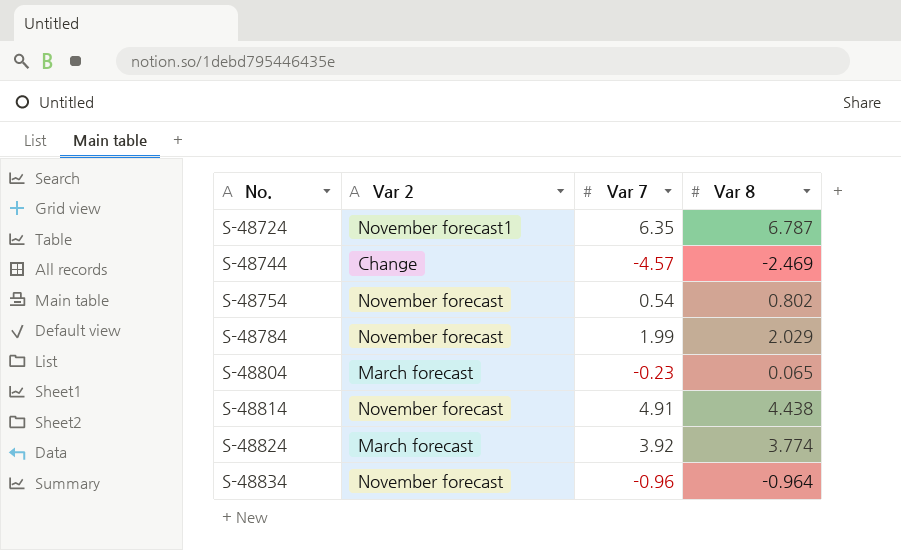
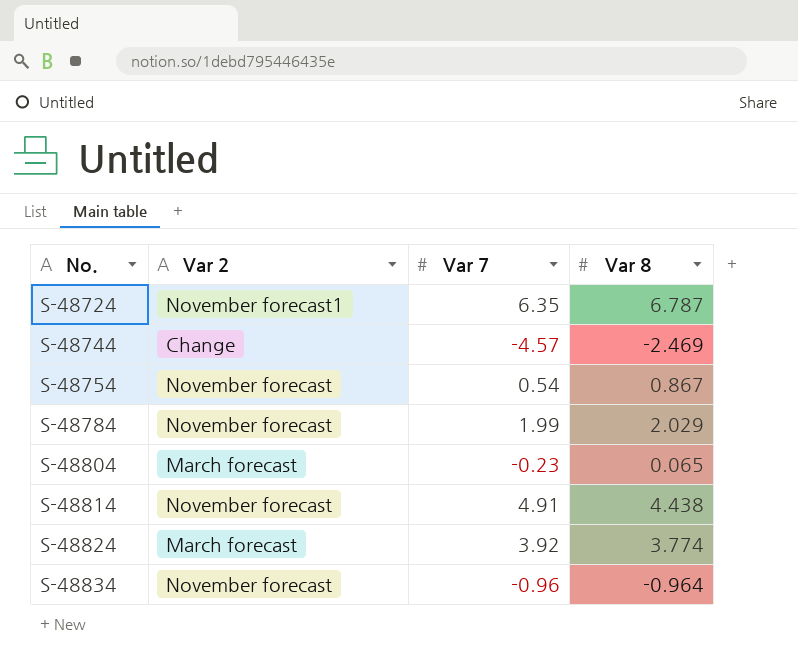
S-48754 | Var 8: 0.802 -> 0.867

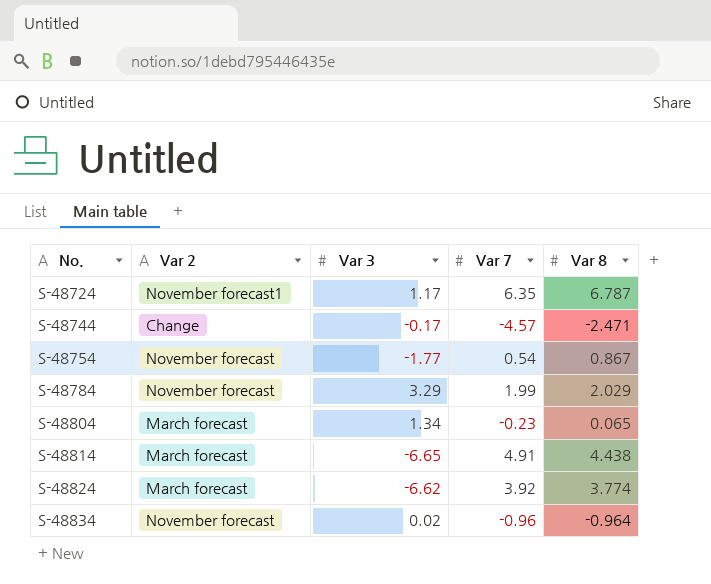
column Var 3 | position: none -> 3
S-48744 | Var 8: -2.469 -> -2.471
S-48814 | Var 2: November forecast -> March forecast

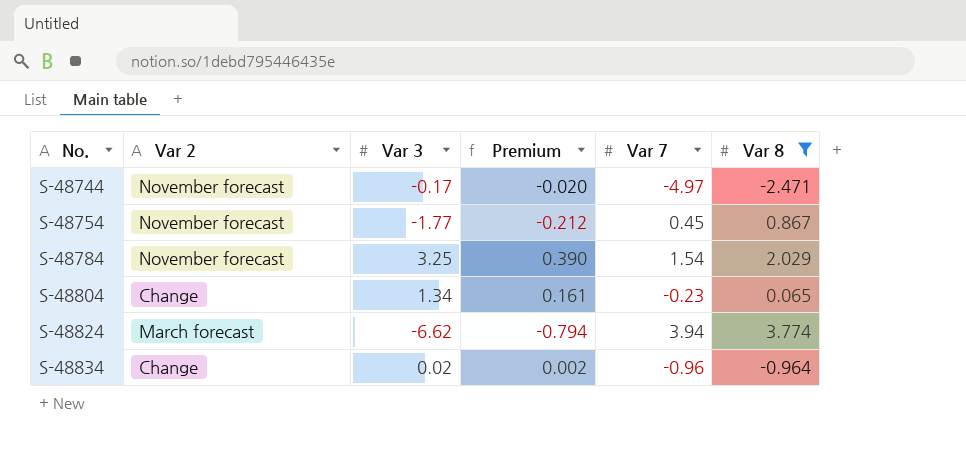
filter: none -> Var 8 <= 3.774
column Premium | formula: none -> [Var 3] * 0.12
S-48744 | Var 2: Change -> November forecast
S-48744 | Var 7: -4.57 -> -4.97
S-48754 | Var 7: 0.54 -> 0.45
S-48784 | Var 3: 3.29 -> 3.25
S-48784 | Var 7: 1.99 -> 1.54
S-48804 | Var 2: March forecast -> Change
S-48824 | Var 7: 3.92 -> 3.94
S-48834 | Var 2: November forecast -> Change

